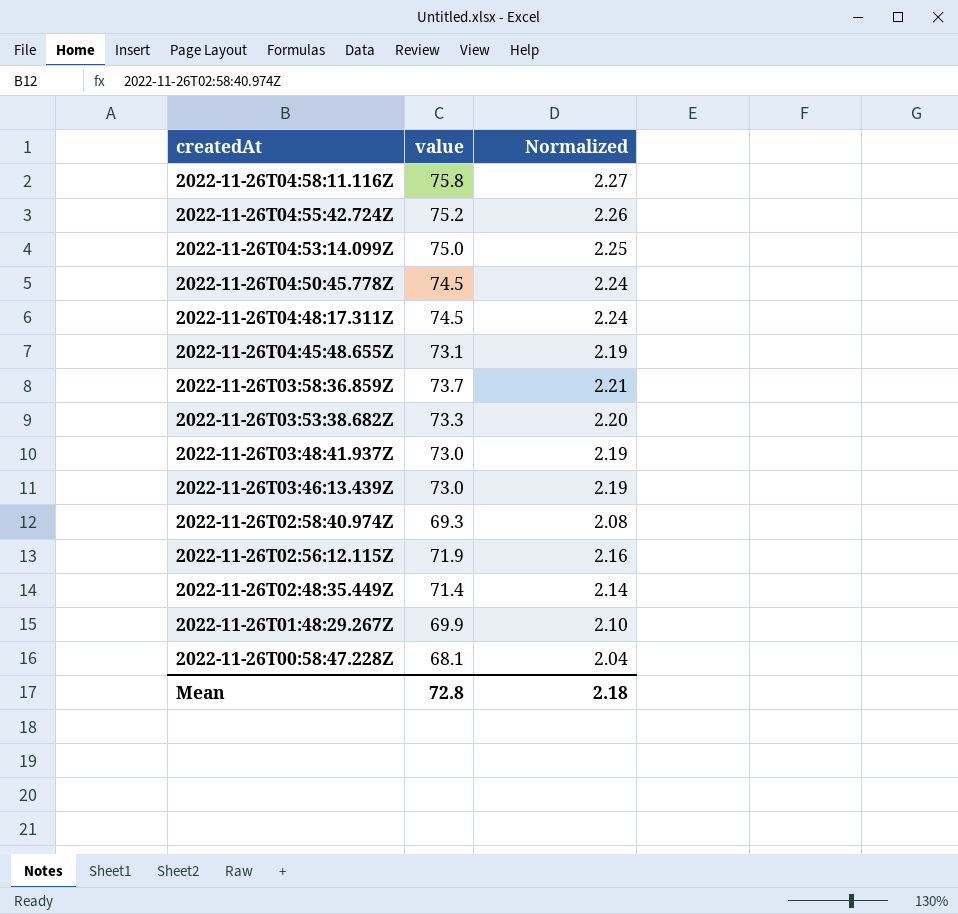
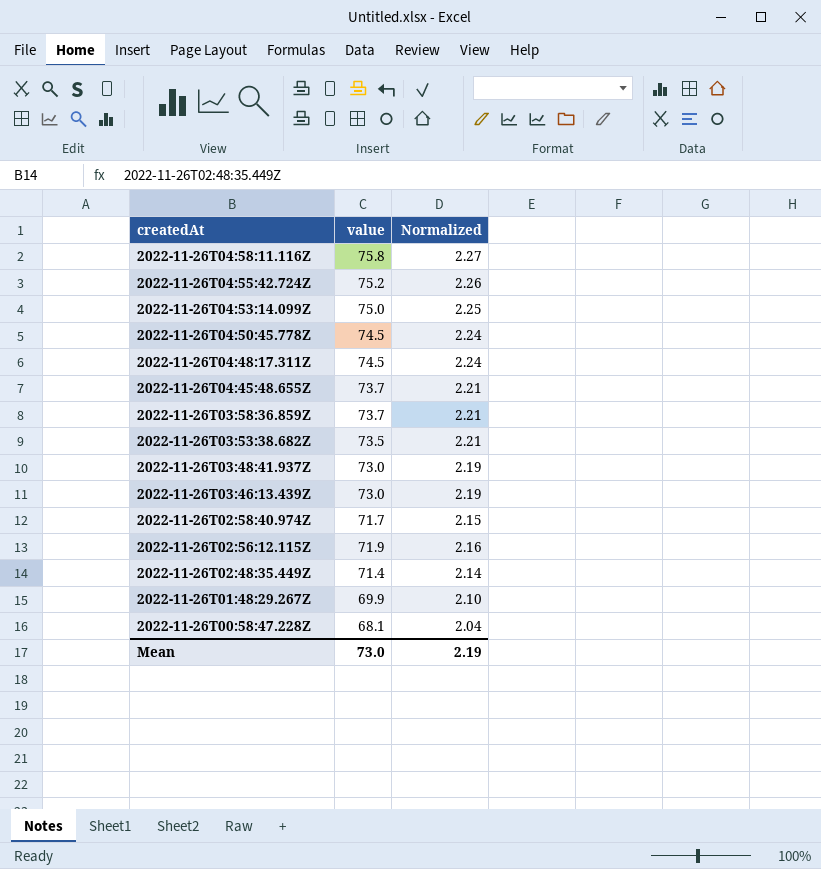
2022-11-26T04:45:48.655Z | value: 73.1 -> 73.7
2022-11-26T04:45:48.655Z | Normalized: 2.19 -> 2.21
2022-11-26T03:53:38.682Z | value: 73.3 -> 73.5
2022-11-26T03:53:38.682Z | Normalized: 2.20 -> 2.21
2022-11-26T02:58:40.974Z | value: 69.3 -> 71.7
2022-11-26T02:58:40.974Z | Normalized: 2.08 -> 2.15
Mean | value: 72.8 -> 73.0
Mean | Normalized: 2.18 -> 2.19

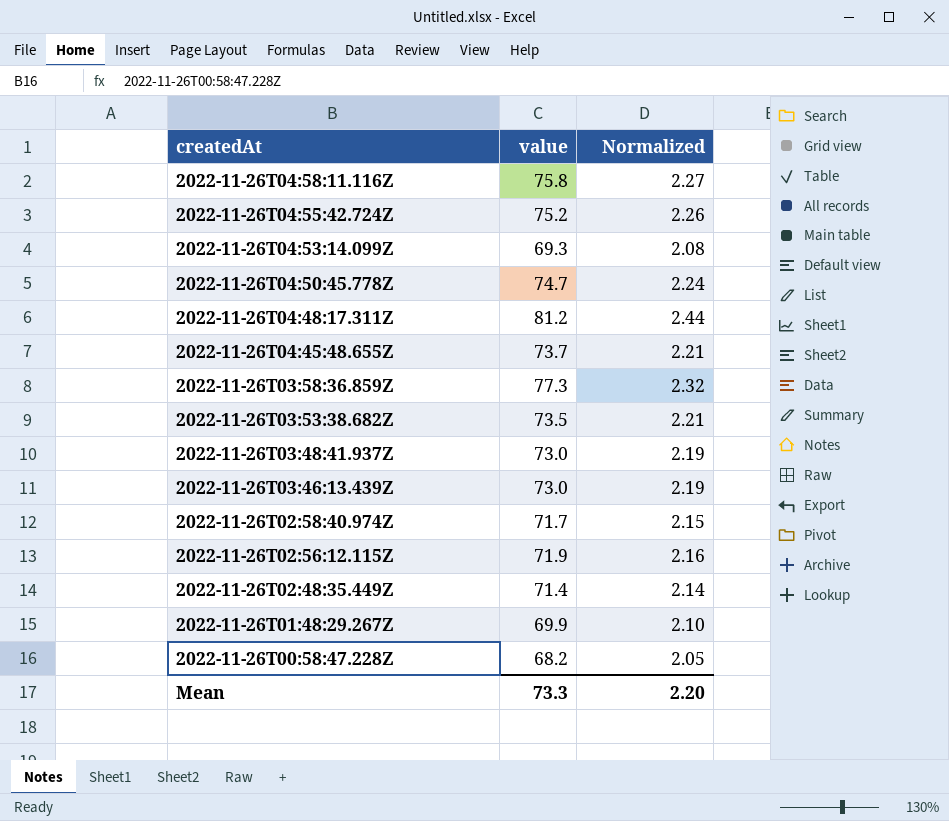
2022-11-26T04:53:14.099Z | value: 75.0 -> 69.3
2022-11-26T04:53:14.099Z | Normalized: 2.25 -> 2.08
2022-11-26T04:50:45.778Z | value: 74.5 -> 74.7
2022-11-26T04:48:17.311Z | value: 74.5 -> 81.2
2022-11-26T04:48:17.311Z | Normalized: 2.24 -> 2.44
2022-11-26T03:58:36.859Z | value: 73.7 -> 77.3
2022-11-26T03:58:36.859Z | Normalized: 2.21 -> 2.32
2022-11-26T00:58:47.228Z | value: 68.1 -> 68.2
2022-11-26T00:58:47.228Z | Normalized: 2.04 -> 2.05
Mean | value: 73.0 -> 73.3
Mean | Normalized: 2.19 -> 2.20

